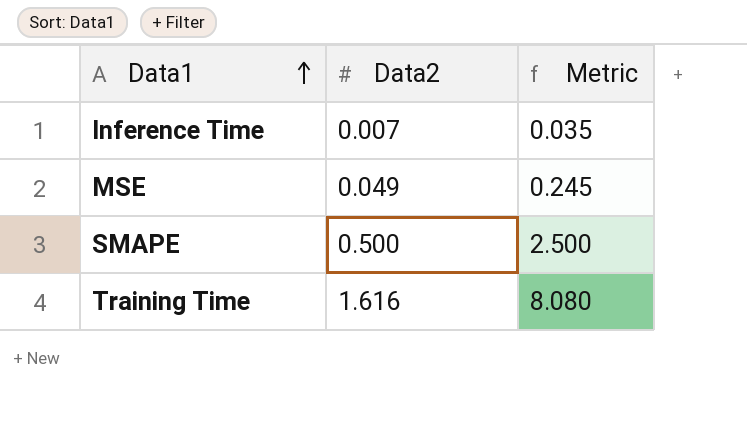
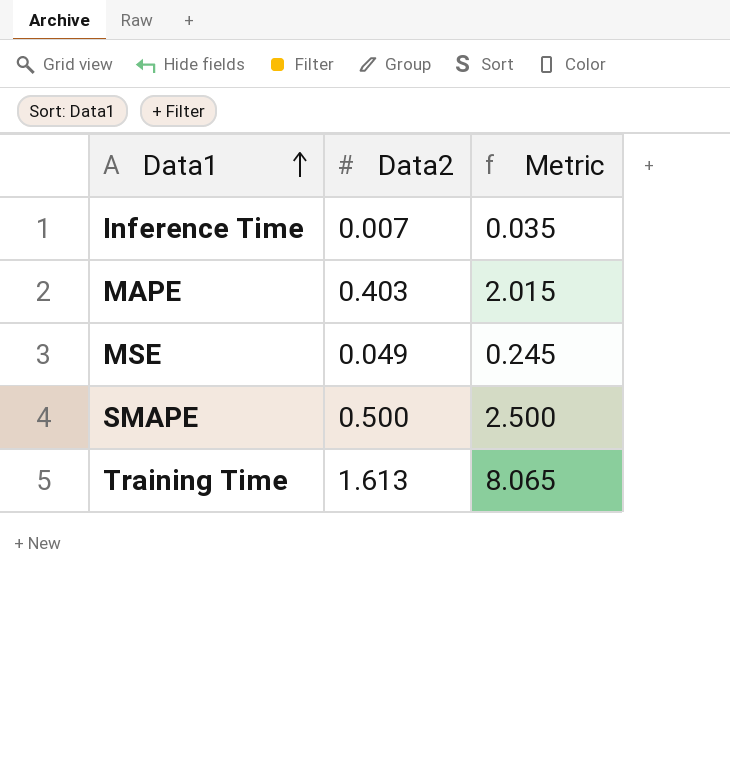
row MAPE: none -> 0.403 | 2.015
Training Time | Data2: 1.616 -> 1.613
Training Time | Metric: 8.080 -> 8.065

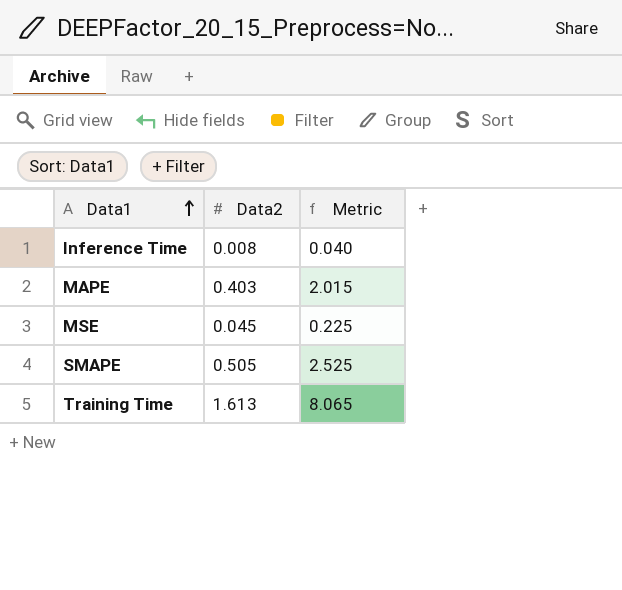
Inference Time | Data2: 0.007 -> 0.008
Inference Time | Metric: 0.035 -> 0.040
MSE | Data2: 0.049 -> 0.045
MSE | Metric: 0.245 -> 0.225
SMAPE | Data2: 0.500 -> 0.505
SMAPE | Metric: 2.500 -> 2.525

